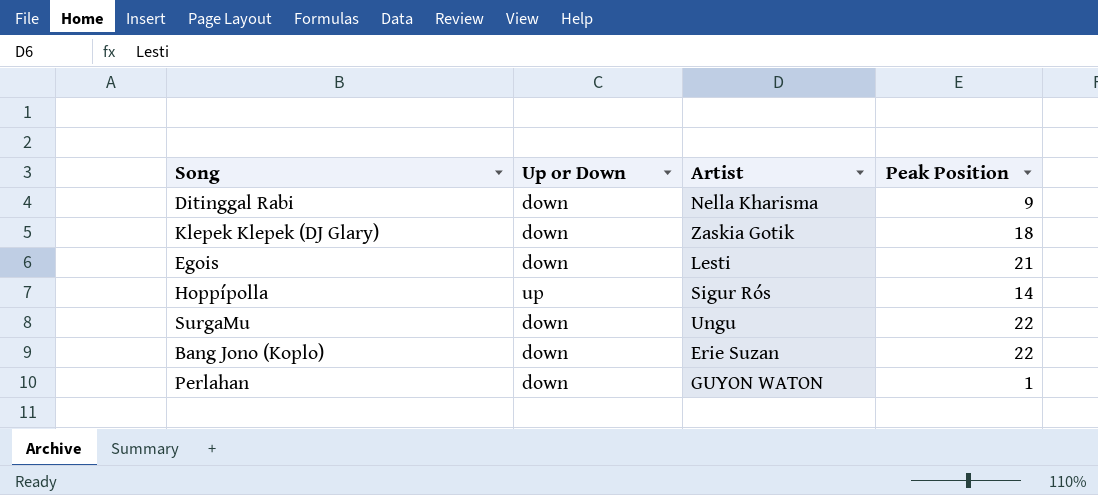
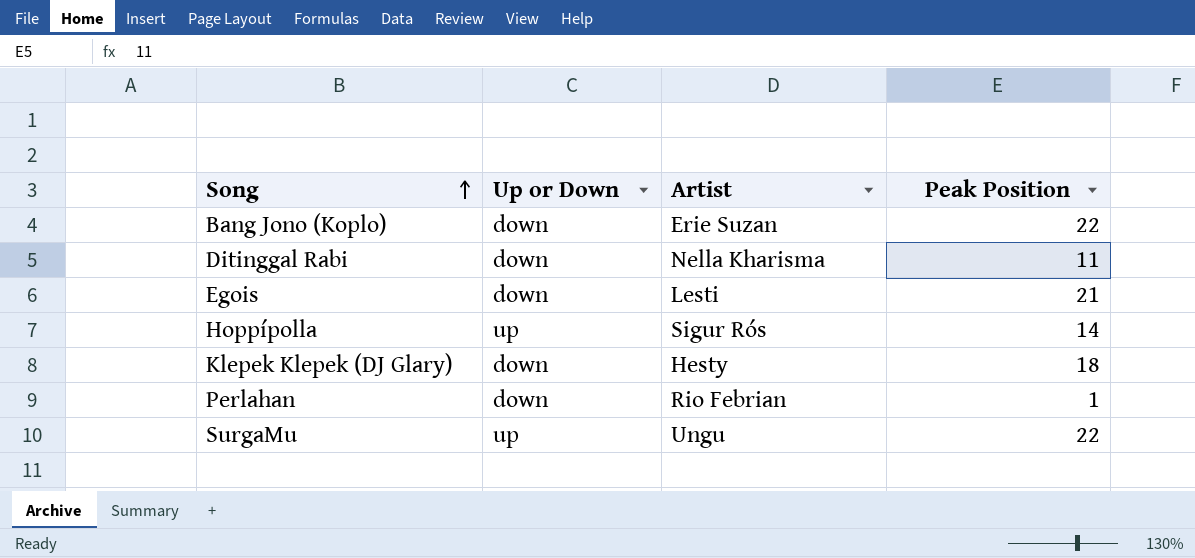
row order: none -> Song ascending
Ditinggal Rabi | Peak Position: 9 -> 11
Klepek Klepek (DJ Glary) | Artist: Zaskia Gotik -> Hesty
Perlahan | Artist: GUYON WATON -> Rio Febrian
SurgaMu | Up or Down: down -> up

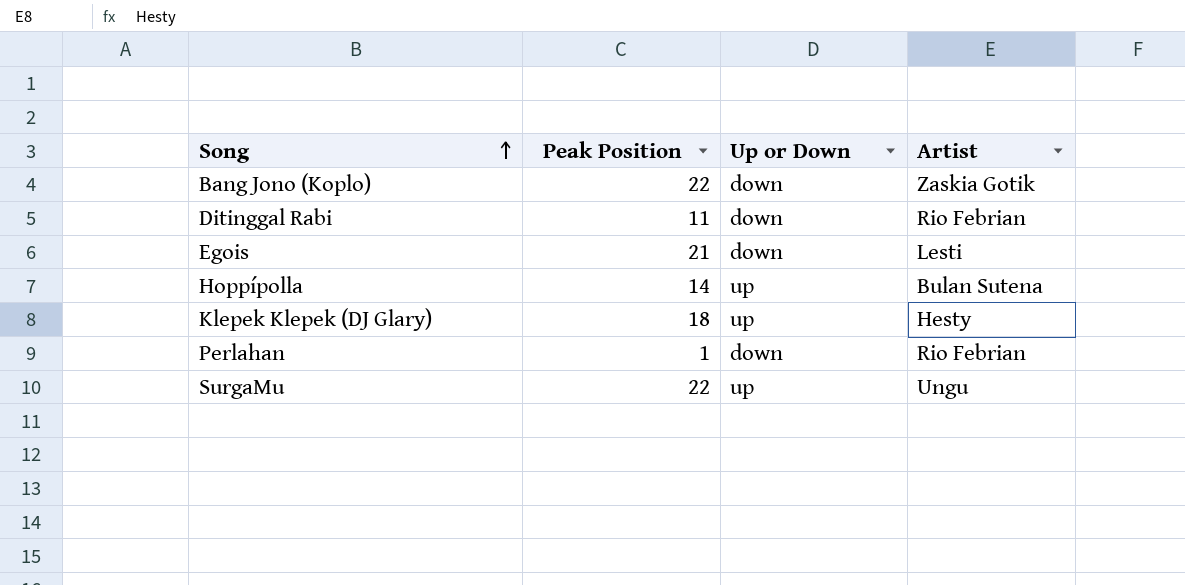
column Peak Position | position: 4 -> 2
Bang Jono (Koplo) | Artist: Erie Suzan -> Zaskia Gotik
Ditinggal Rabi | Artist: Nella Kharisma -> Rio Febrian
Hoppípolla | Artist: Sigur Rós -> Bulan Sutena
Klepek Klepek (DJ Glary) | Up or Down: down -> up

